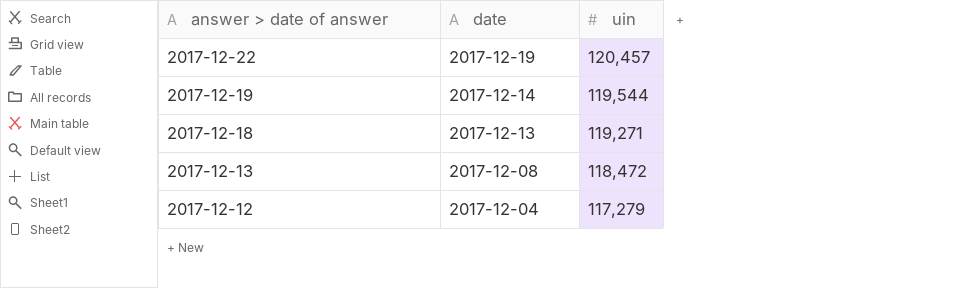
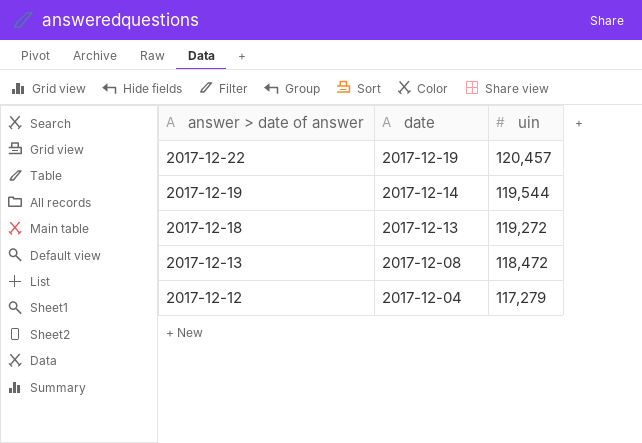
2017-12-18 | uin: 119,271 -> 119,272

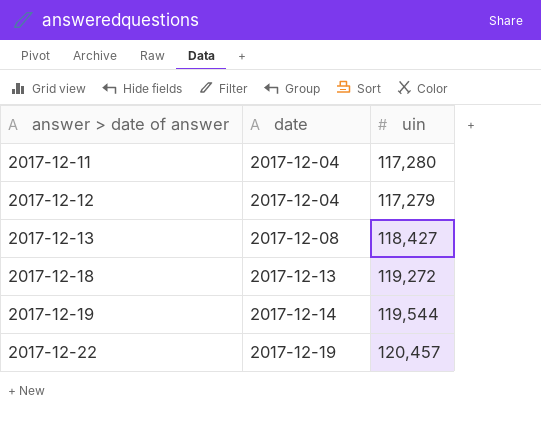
row order: answer > date of answer descending -> answer > date of answer ascending
row 2017-12-11: none -> 2017-12-04 | 117,280
2017-12-13 | uin: 118,472 -> 118,427

